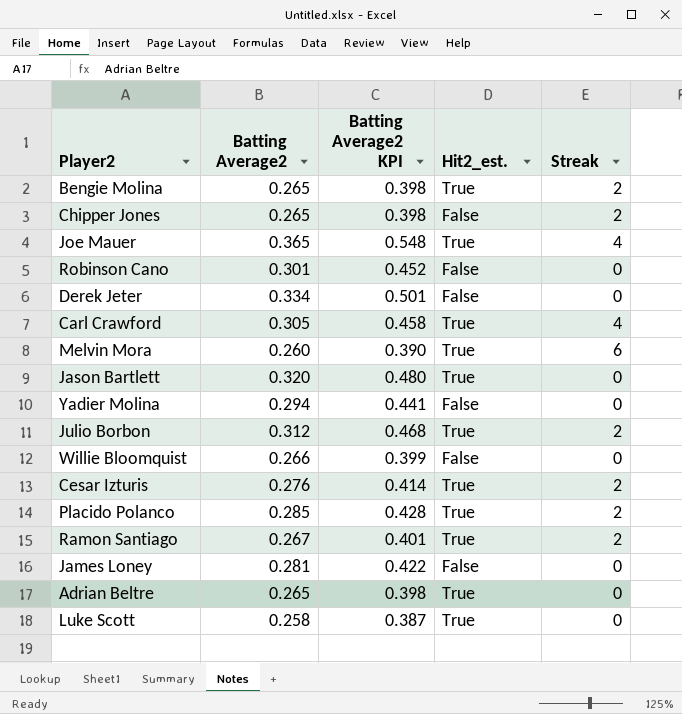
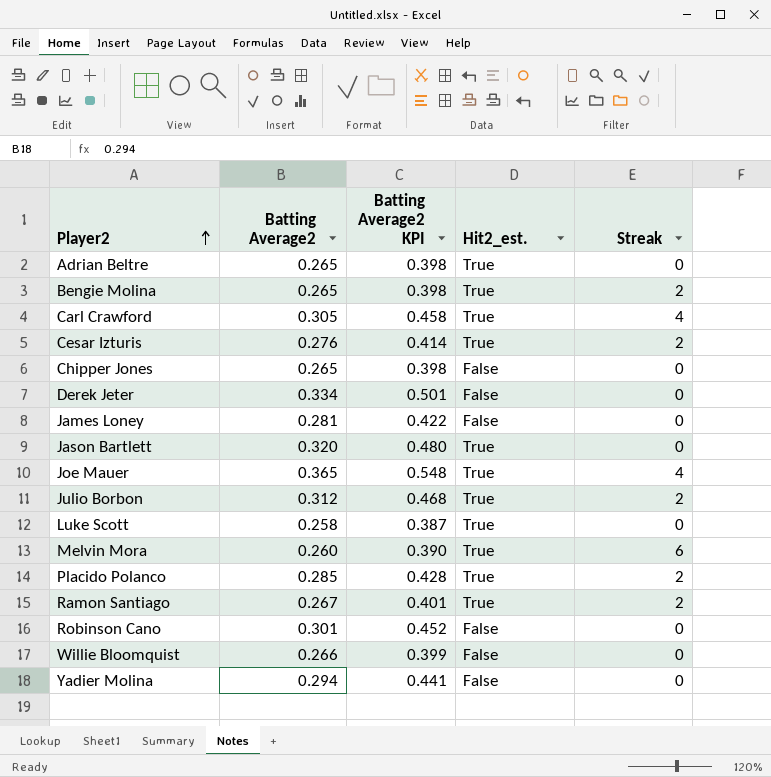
row order: none -> Player2 ascending
Chipper Jones | Streak: 2 -> 0

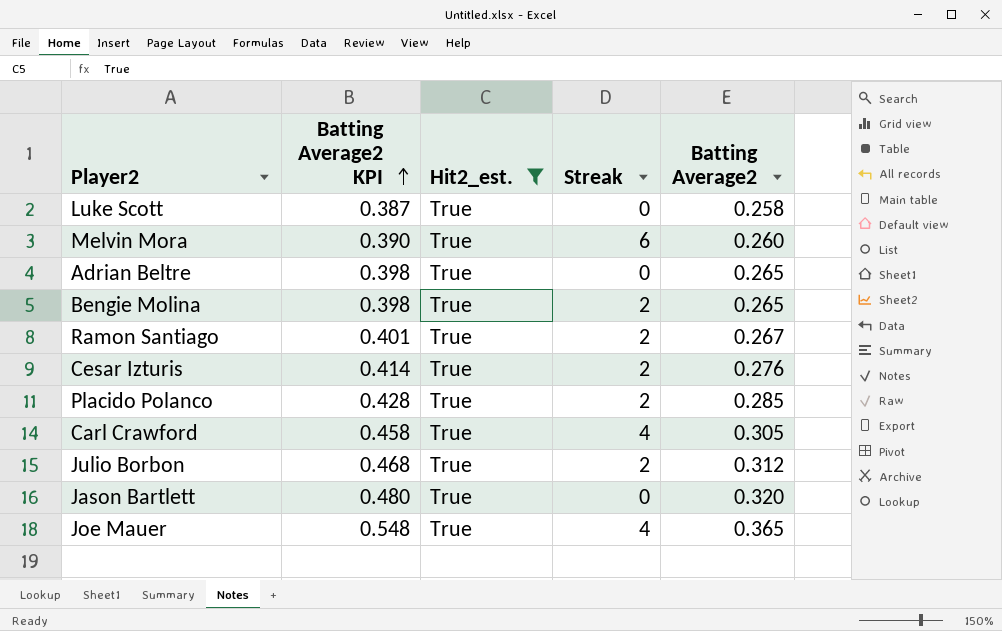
filter: none -> Hit2_est. = True
row order: Player2 ascending -> Batting Average2 KPI ascending
column Batting Average2 | position: 2 -> 5

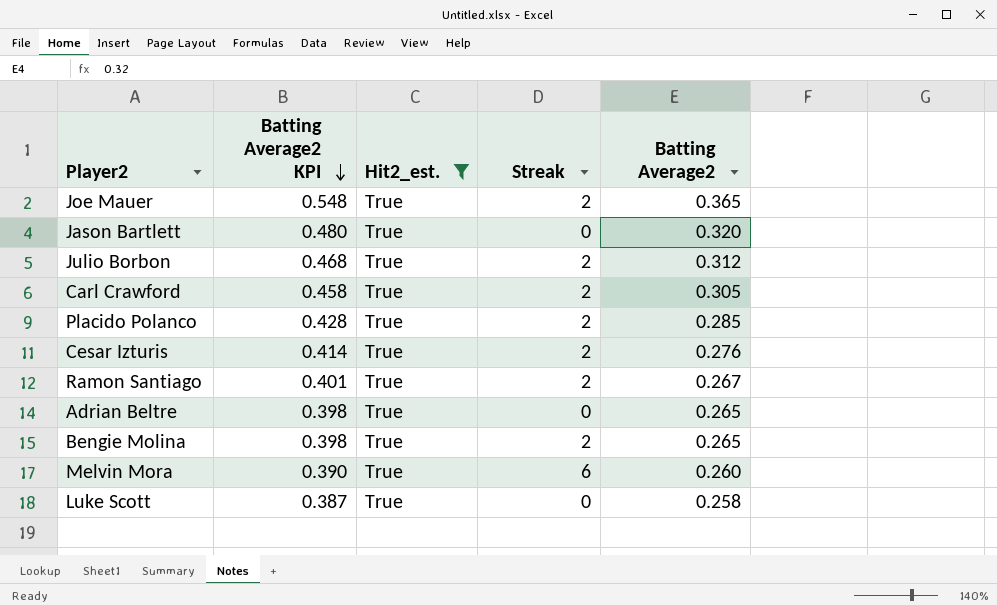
row order: Batting Average2 KPI ascending -> Batting Average2 KPI descending
Joe Mauer | Streak: 4 -> 2
Carl Crawford | Streak: 4 -> 2

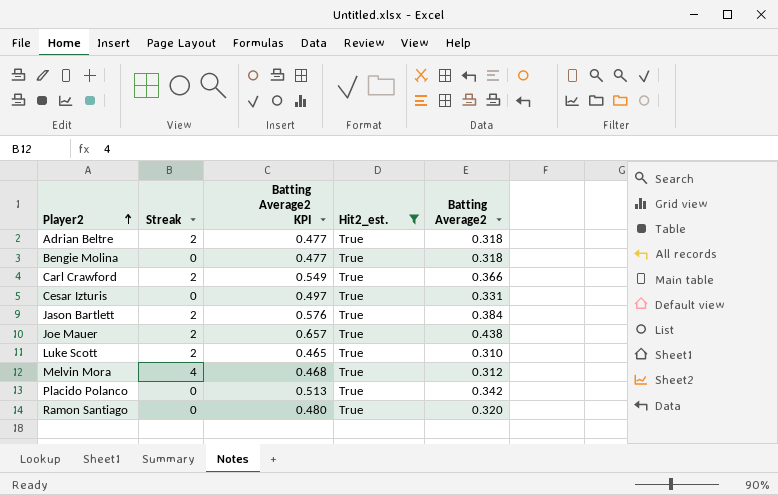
row order: Batting Average2 KPI descending -> Player2 ascending
column Streak | position: 4 -> 2
row Julio Borbon: 0.468 | True | 2 | 0.312 -> none
Adrian Beltre | Streak: 0 -> 2
Adrian Beltre | Batting Average2 KPI: 0.398 -> 0.477
Adrian Beltre | Batting Average2: 0.265 -> 0.318
Bengie Molina | Streak: 2 -> 0
Bengie Molina | Batting Average2 KPI: 0.398 -> 0.477
Bengie Molina | Batting Average2: 0.265 -> 0.318
Carl Crawford | Batting Average2 KPI: 0.458 -> 0.549
Carl Crawford | Batting Average2: 0.305 -> 0.366
Cesar Izturis | Streak: 2 -> 0
Cesar Izturis | Batting Average2 KPI: 0.414 -> 0.497
Cesar Izturis | Batting Average2: 0.276 -> 0.331
Jason Bartlett | Streak: 0 -> 2
Jason Bartlett | Batting Average2 KPI: 0.480 -> 0.576
Jason Bartlett | Batting Average2: 0.320 -> 0.384
Joe Mauer | Batting Average2 KPI: 0.548 -> 0.657
Joe Mauer | Batting Average2: 0.365 -> 0.438
Luke Scott | Streak: 0 -> 2
Luke Scott | Batting Average2 KPI: 0.387 -> 0.465
Luke Scott | Batting Average2: 0.258 -> 0.310
Melvin Mora | Streak: 6 -> 4
Melvin Mora | Batting Average2 KPI: 0.390 -> 0.468
Melvin Mora | Batting Average2: 0.260 -> 0.312
Placido Polanco | Streak: 2 -> 0
Placido Polanco | Batting Average2 KPI: 0.428 -> 0.513
Placido Polanco | Batting Average2: 0.285 -> 0.342
Ramon Santiago | Streak: 2 -> 0
Ramon Santiago | Batting Average2 KPI: 0.401 -> 0.480
Ramon Santiago | Batting Average2: 0.267 -> 0.320

